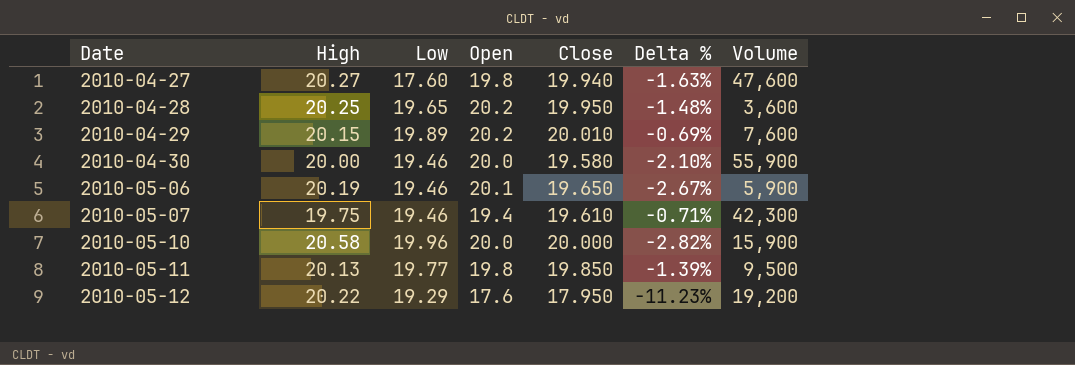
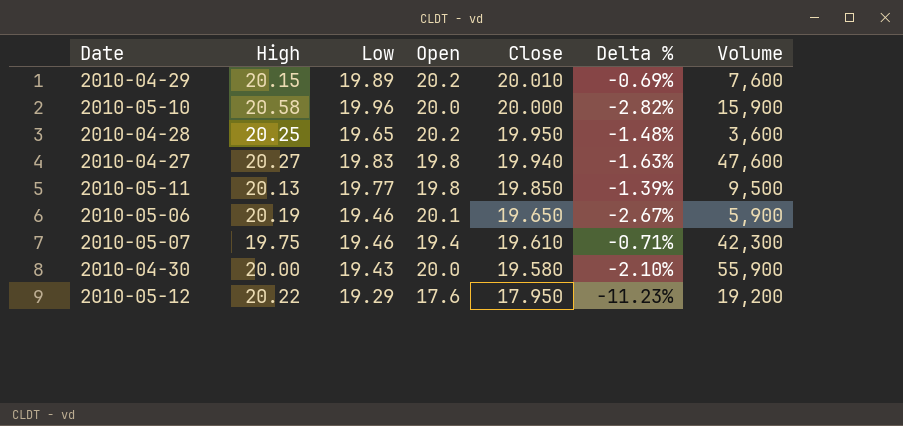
row order: Date ascending -> Close descending
2010-04-27 | Low: 17.60 -> 19.83
2010-04-30 | Low: 19.46 -> 19.43

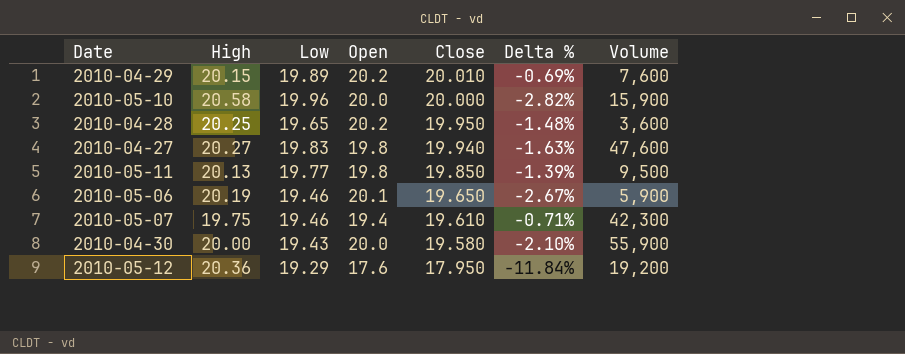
2010-05-12 | High: 20.22 -> 20.36
2010-05-12 | Delta %: -11.23% -> -11.84%

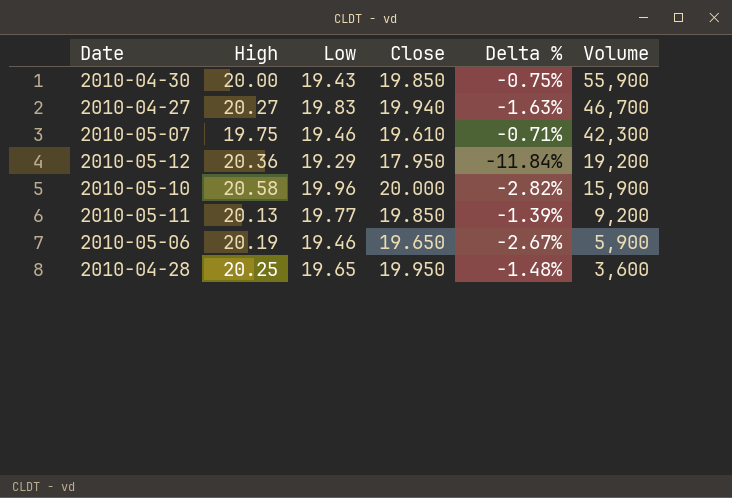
row order: Close descending -> Volume descending
column Open | position: 4 -> none
row 2010-04-29: 20.15 | 19.89 | 20.2 | 20.010 | -0.69% | 7,600 -> none
2010-04-30 | Close: 19.580 -> 19.850
2010-04-30 | Delta %: -2.10% -> -0.75%
2010-04-27 | Volume: 47,600 -> 46,700
2010-05-11 | Volume: 9,500 -> 9,200

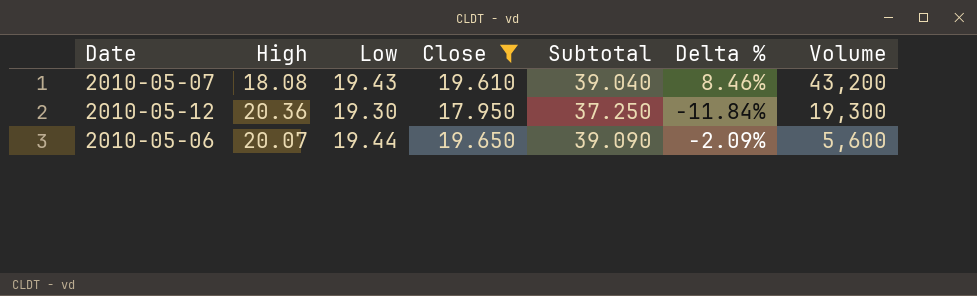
filter: none -> Close <= 19.650
column Subtotal | formula: none -> [Low] + [Close]
2010-05-07 | High: 19.75 -> 18.08
2010-05-07 | Low: 19.46 -> 19.43
2010-05-07 | Delta %: -0.71% -> 8.46%
2010-05-07 | Volume: 42,300 -> 43,200
2010-05-12 | Low: 19.29 -> 19.30
2010-05-12 | Volume: 19,200 -> 19,300
2010-05-06 | High: 20.19 -> 20.07
2010-05-06 | Low: 19.46 -> 19.44
2010-05-06 | Delta %: -2.67% -> -2.09%
2010-05-06 | Volume: 5,900 -> 5,600

